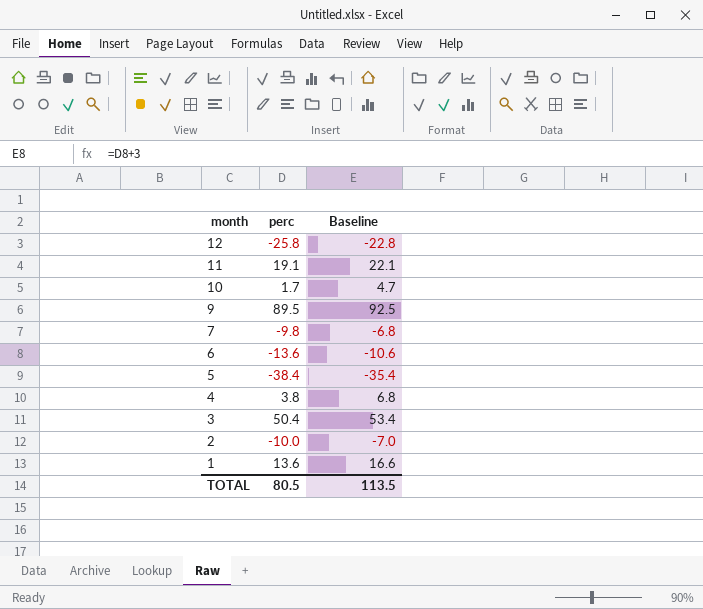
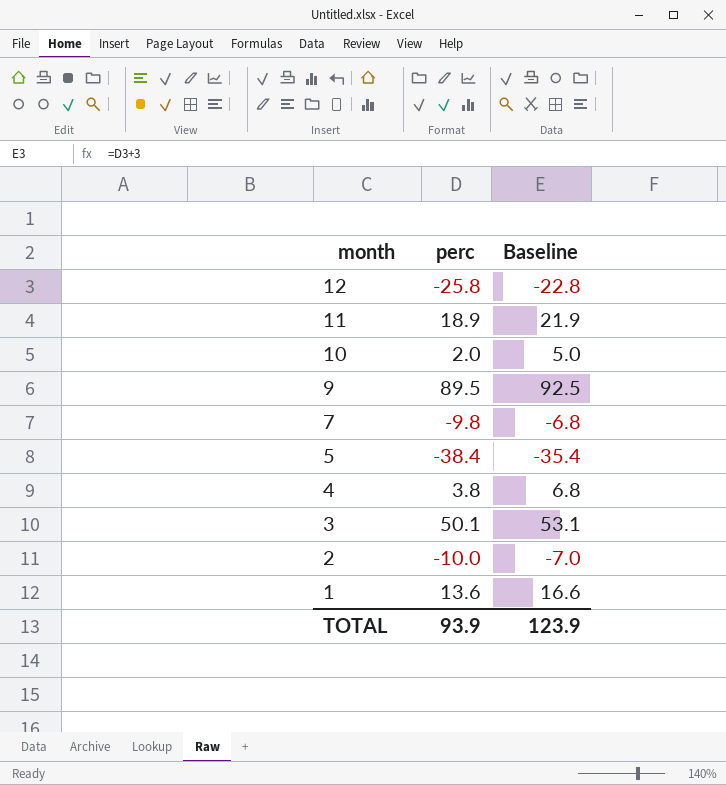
row 6: -13.6 | -10.6 -> none
11 | perc: 19.1 -> 18.9
11 | Baseline: 22.1 -> 21.9
10 | perc: 1.7 -> 2.0
10 | Baseline: 4.7 -> 5.0
3 | perc: 50.4 -> 50.1
3 | Baseline: 53.4 -> 53.1
TOTAL | perc: 80.5 -> 93.9
TOTAL | Baseline: 113.5 -> 123.9

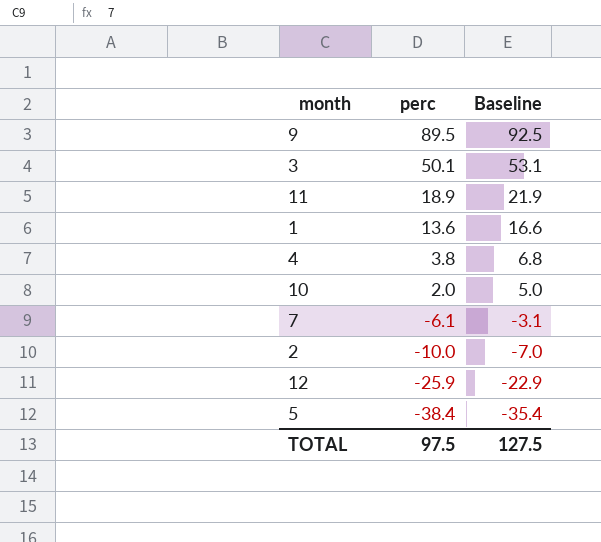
row order: month descending -> perc descending
7 | perc: -9.8 -> -6.1
7 | Baseline: -6.8 -> -3.1
12 | perc: -25.8 -> -25.9
12 | Baseline: -22.8 -> -22.9
TOTAL | perc: 93.9 -> 97.5
TOTAL | Baseline: 123.9 -> 127.5

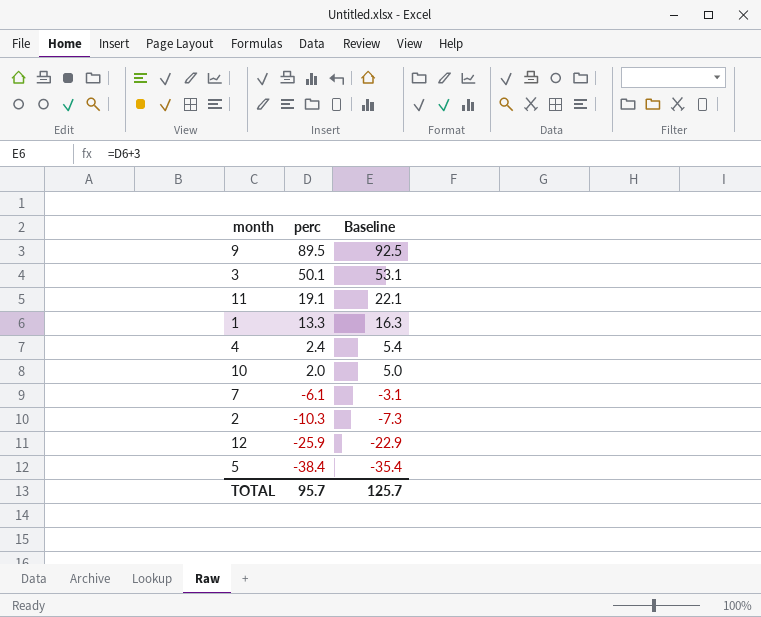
11 | perc: 18.9 -> 19.1
11 | Baseline: 21.9 -> 22.1
1 | perc: 13.6 -> 13.3
1 | Baseline: 16.6 -> 16.3
4 | perc: 3.8 -> 2.4
4 | Baseline: 6.8 -> 5.4
2 | perc: -10.0 -> -10.3
2 | Baseline: -7.0 -> -7.3
TOTAL | perc: 97.5 -> 95.7
TOTAL | Baseline: 127.5 -> 125.7

